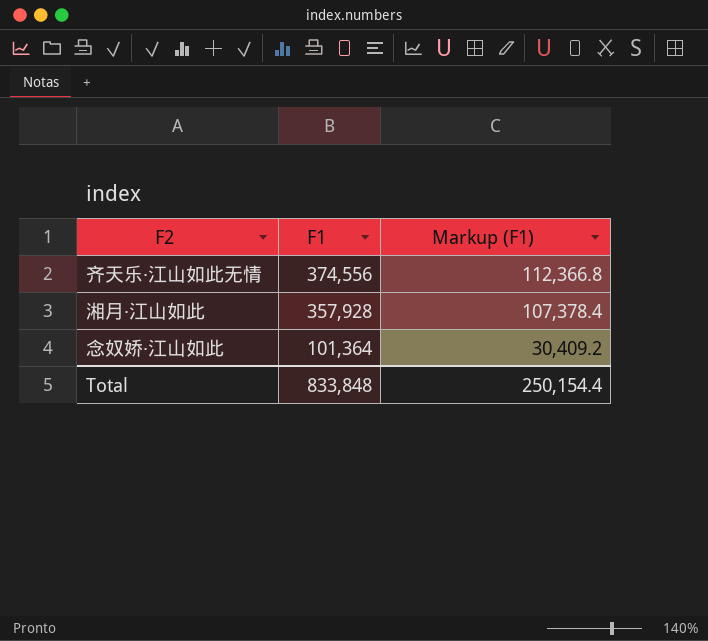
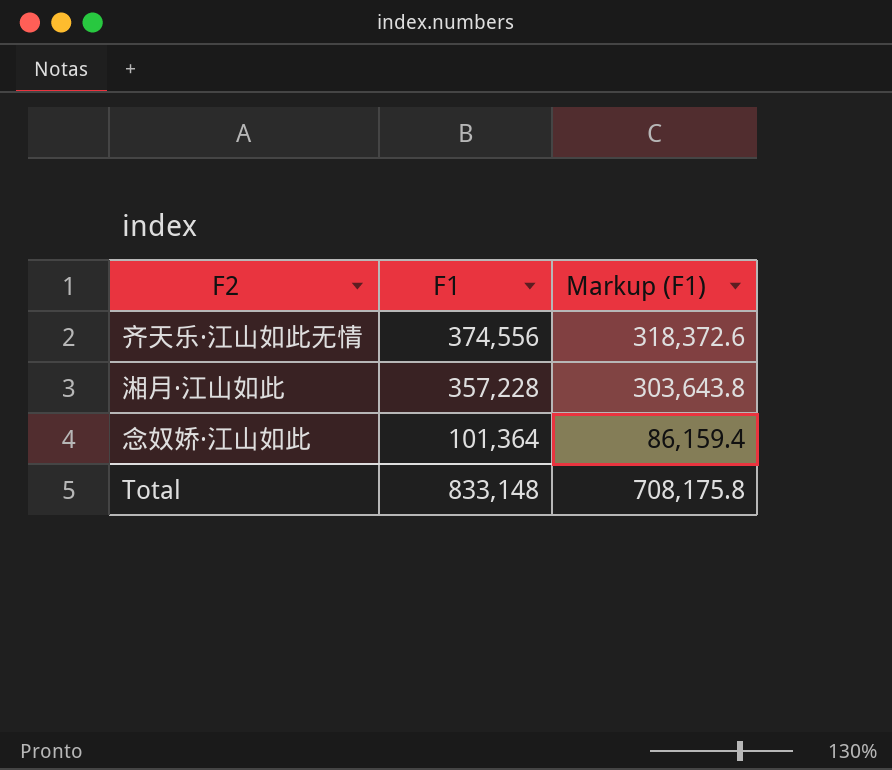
column Markup (F1) | formula: [F1] * 0.3 -> [F1] * 0.85
湘月·江山如此 | F1: 357,928 -> 357,228
Total | F1: 833,848 -> 833,148
Total | Markup (F1): 250,154.4 -> 708,175.8

